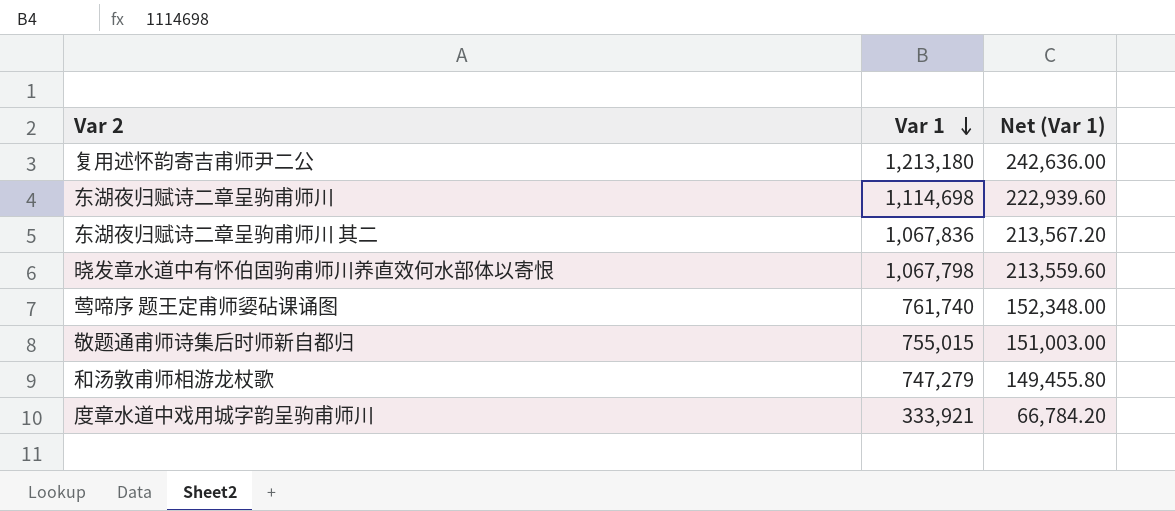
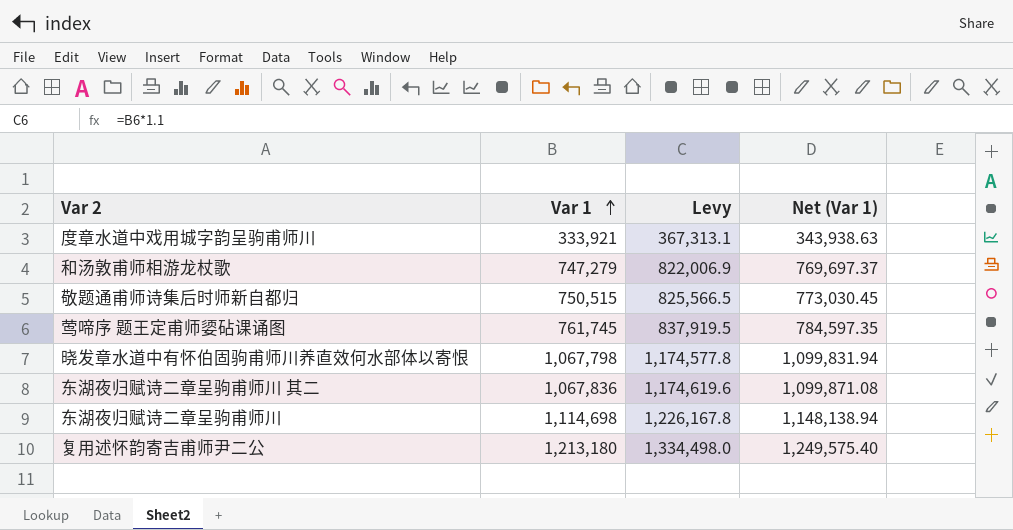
row order: Var 1 descending -> Var 1 ascending
column Levy | formula: none -> [Var 1] * 1.1
column Net (Var 1) | formula: [Var 1] * 0.2 -> [Var 1] * 1.03
敬题通甫师诗集后时师新自都归 | Var 1: 755,015 -> 750,515
莺啼序 题王定甫师媭砧课诵图 | Var 1: 761,740 -> 761,745

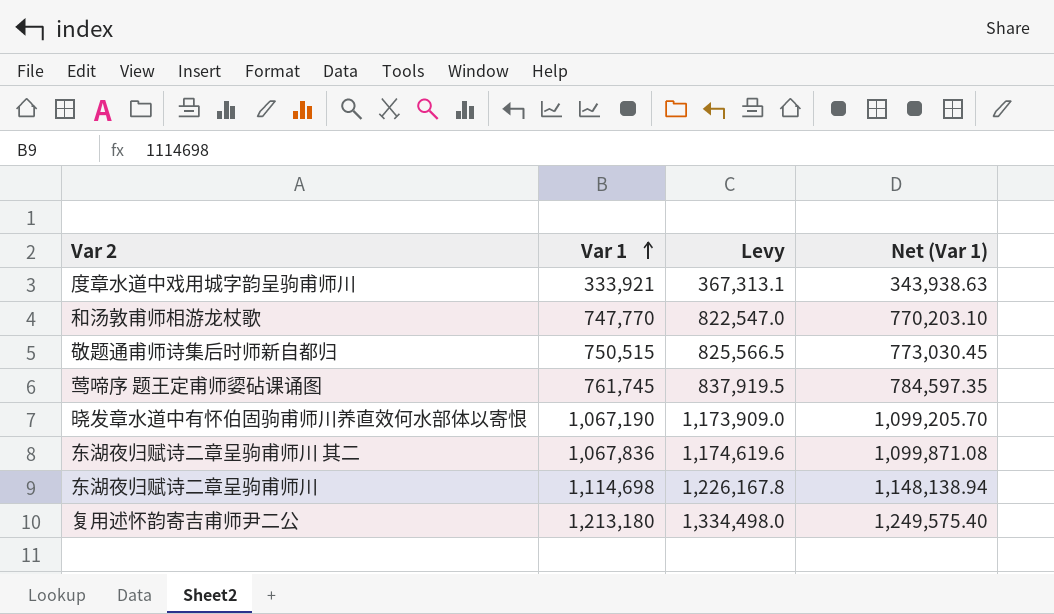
和汤敦甫师相游龙杖歌 | Var 1: 747,279 -> 747,770
和汤敦甫师相游龙杖歌 | Levy: 822,006.9 -> 822,547.0
和汤敦甫师相游龙杖歌 | Net (Var 1): 769,697.37 -> 770,203.10
晓发章水道中有怀伯固驹甫师川养直效何水部体以寄恨 | Var 1: 1,067,798 -> 1,067,190
晓发章水道中有怀伯固驹甫师川养直效何水部体以寄恨 | Levy: 1,174,577.8 -> 1,173,909.0
晓发章水道中有怀伯固驹甫师川养直效何水部体以寄恨 | Net (Var 1): 1,099,831.94 -> 1,099,205.70

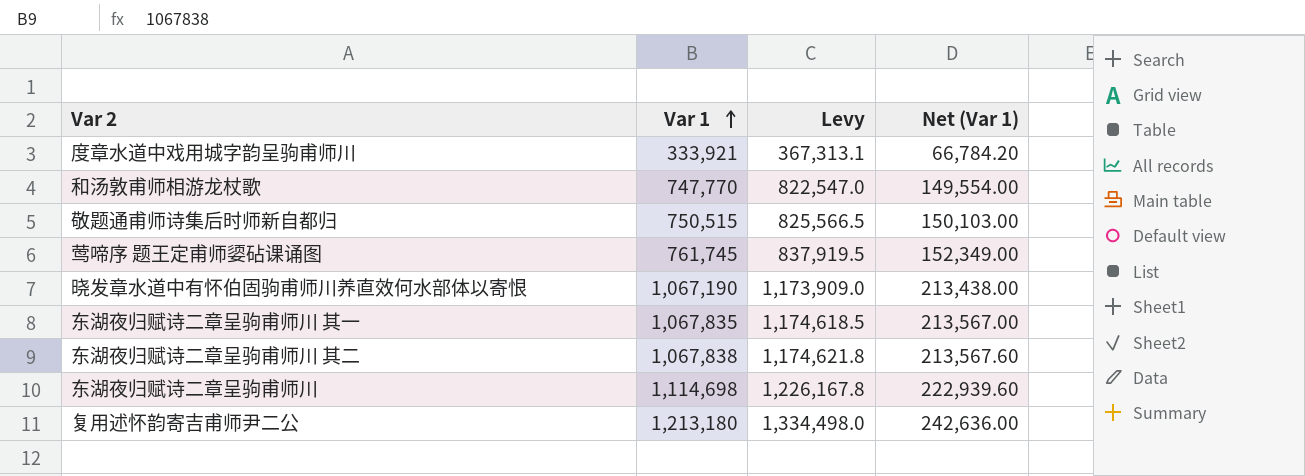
column Net (Var 1) | formula: [Var 1] * 1.03 -> [Var 1] * 0.2
row 东湖夜归赋诗二章呈驹甫师川 其一: none -> 1,067,835 | 1,174,618.5 | 213,567.00
东湖夜归赋诗二章呈驹甫师川 其二 | Var 1: 1,067,836 -> 1,067,838
东湖夜归赋诗二章呈驹甫师川 其二 | Levy: 1,174,619.6 -> 1,174,621.8

